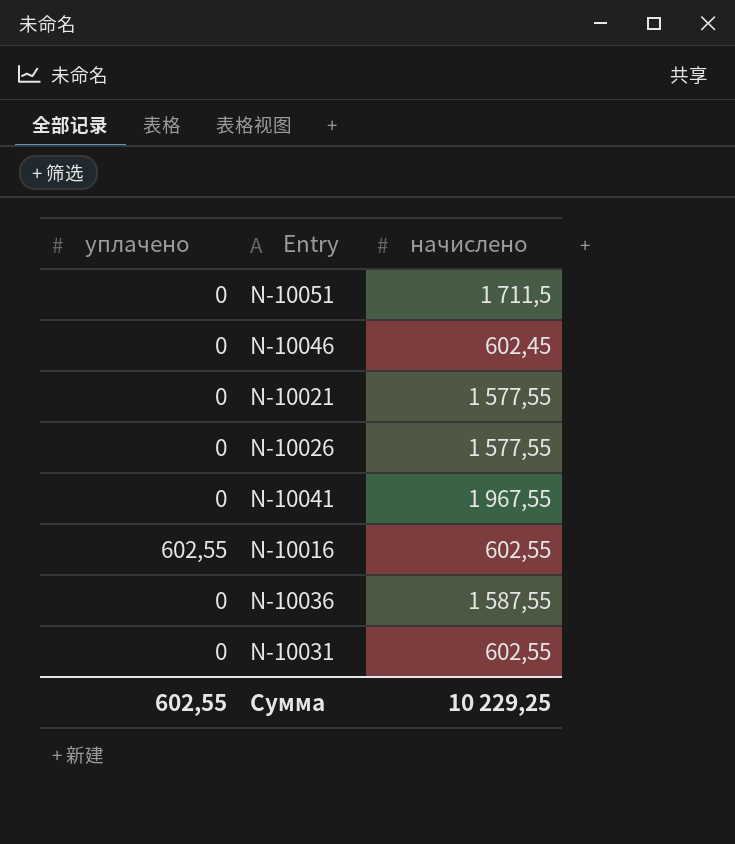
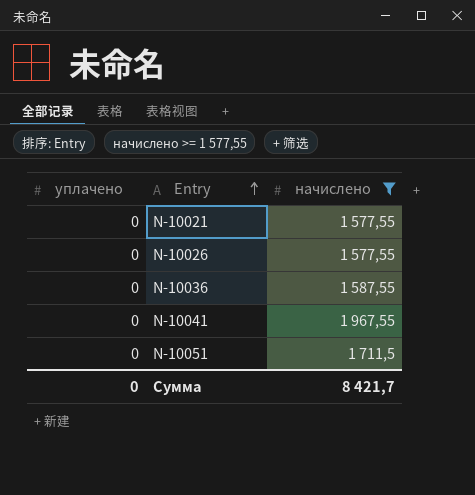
filter: none -> начислено >= 1 577,55
row order: none -> Entry ascending
Сумма | уплачено: 602,55 -> 0
Сумма | начислено: 10 229,25 -> 8 421,7

